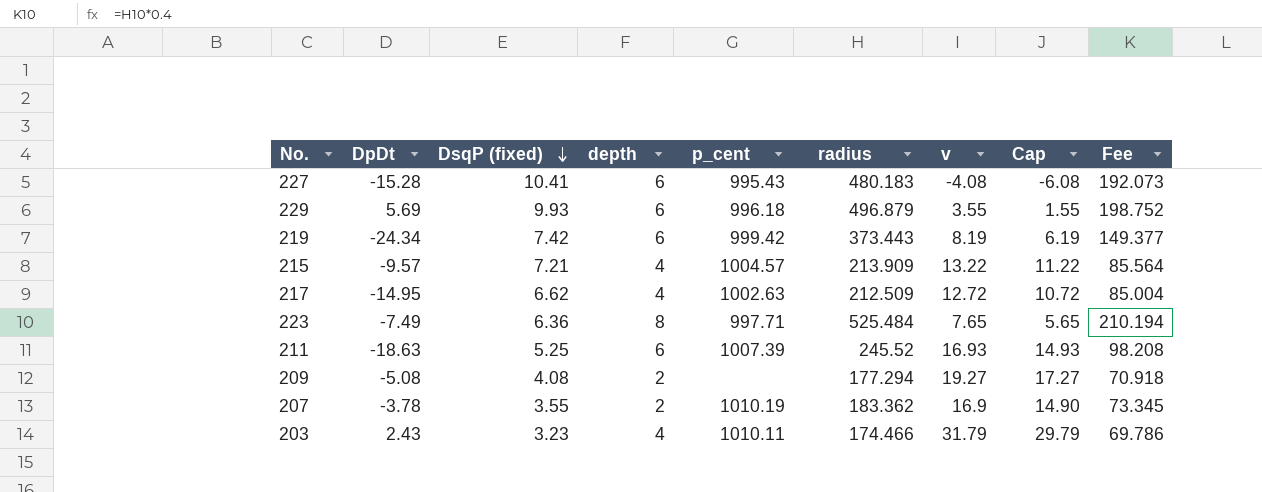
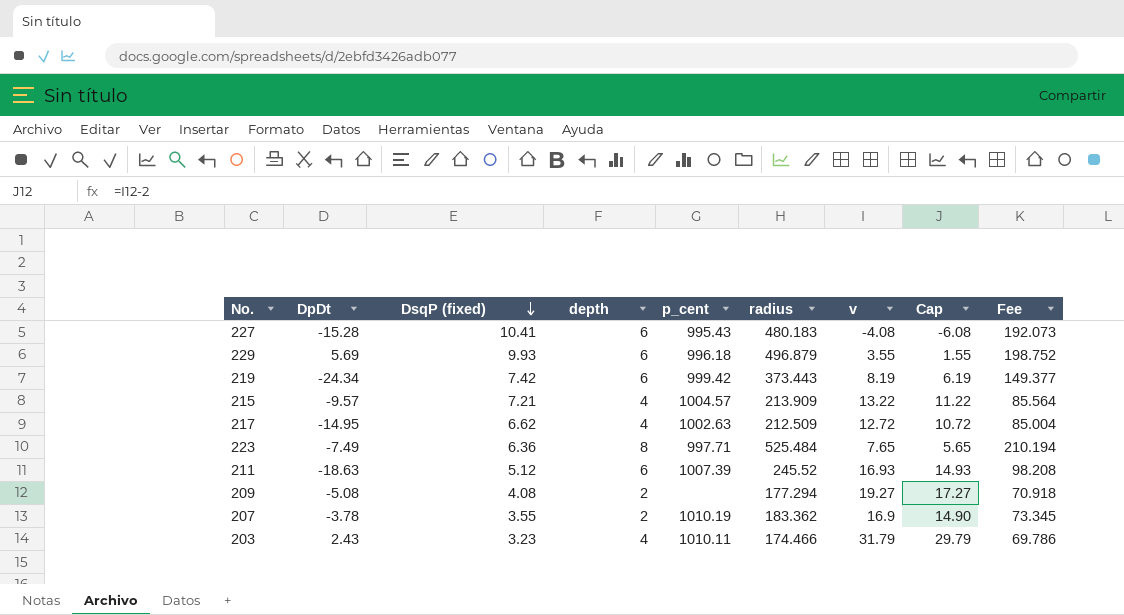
211 | DsqP (fixed): 5.25 -> 5.12

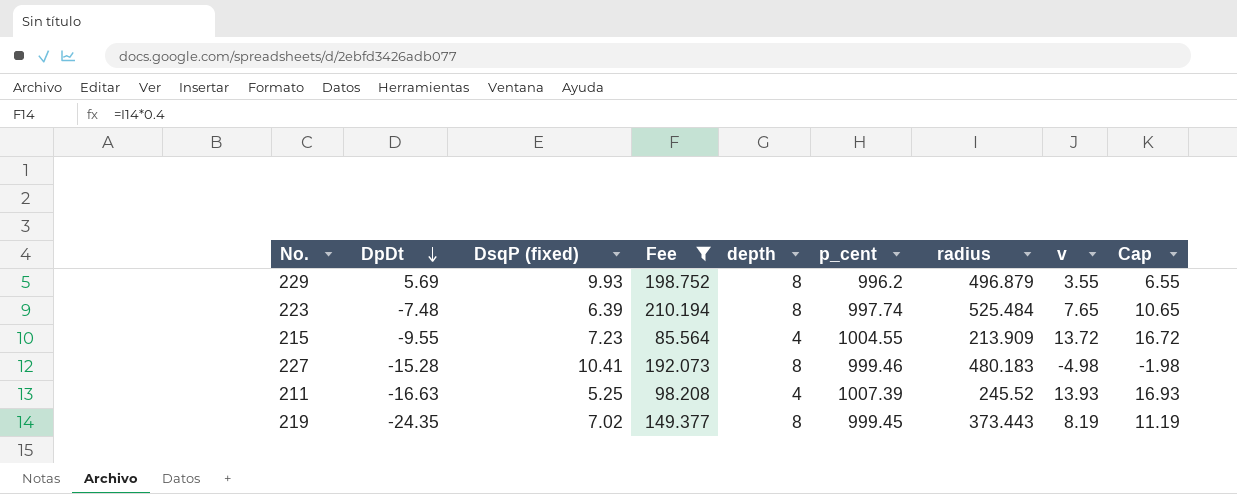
filter: none -> Fee >= 85.564
row order: DsqP (fixed) descending -> DpDt descending
column Fee | position: 9 -> 4
column Cap | formula: [v] - 2 -> [v] + 3
229 | depth: 6 -> 8
229 | p_cent: 996.18 -> 996.2
223 | DpDt: -7.49 -> -7.48
223 | DsqP (fixed): 6.36 -> 6.39
223 | p_cent: 997.71 -> 997.74
215 | DpDt: -9.57 -> -9.55
215 | DsqP (fixed): 7.21 -> 7.23
215 | p_cent: 1004.57 -> 1004.55
215 | v: 13.22 -> 13.72
227 | depth: 6 -> 8
227 | p_cent: 995.43 -> 999.46
227 | v: -4.08 -> -4.98
211 | DpDt: -18.63 -> -16.63
211 | DsqP (fixed): 5.12 -> 5.25
211 | depth: 6 -> 4
211 | v: 16.93 -> 13.93
219 | DpDt: -24.34 -> -24.35
219 | DsqP (fixed): 7.42 -> 7.02
219 | depth: 6 -> 8
219 | p_cent: 999.42 -> 999.45

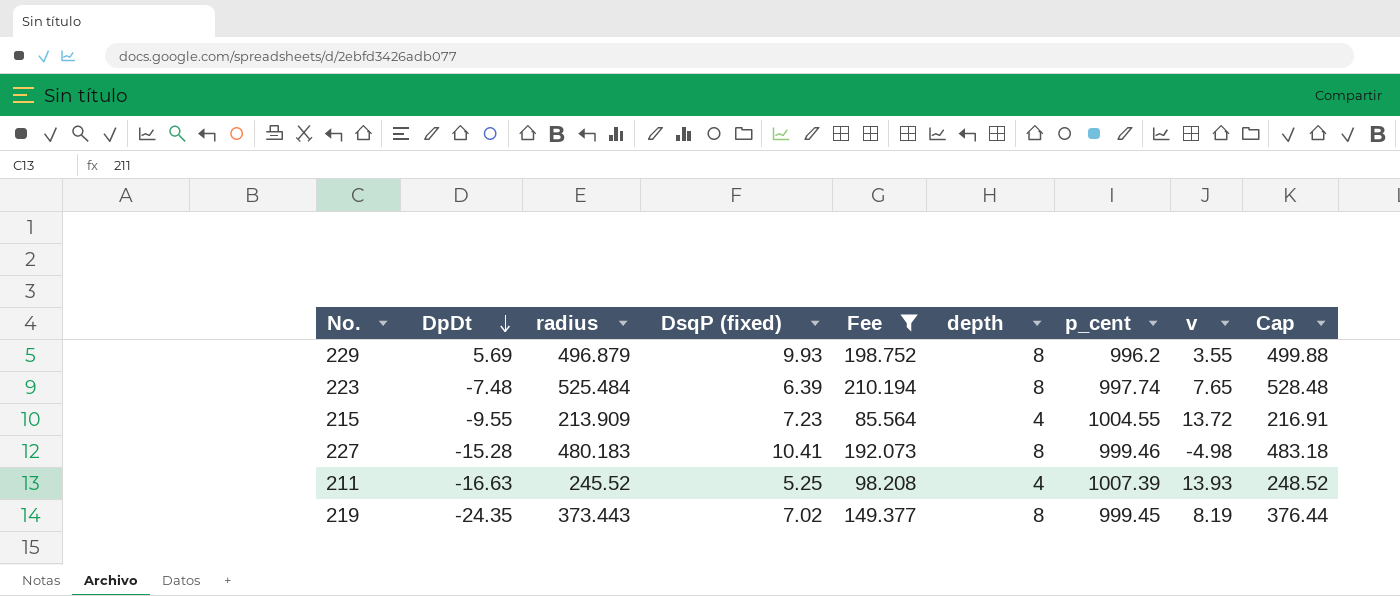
column radius | position: 7 -> 3
column Cap | formula: [v] + 3 -> [radius] + 3

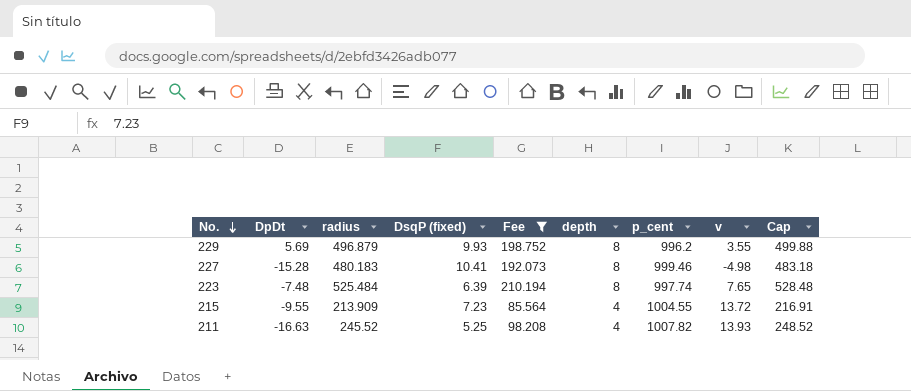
row order: DpDt descending -> No. descending
row 219: -24.35 | 373.443 | 7.02 | 149.377 | 8 | 999.45 | 8.19 | 376.44 -> none
211 | p_cent: 1007.39 -> 1007.82

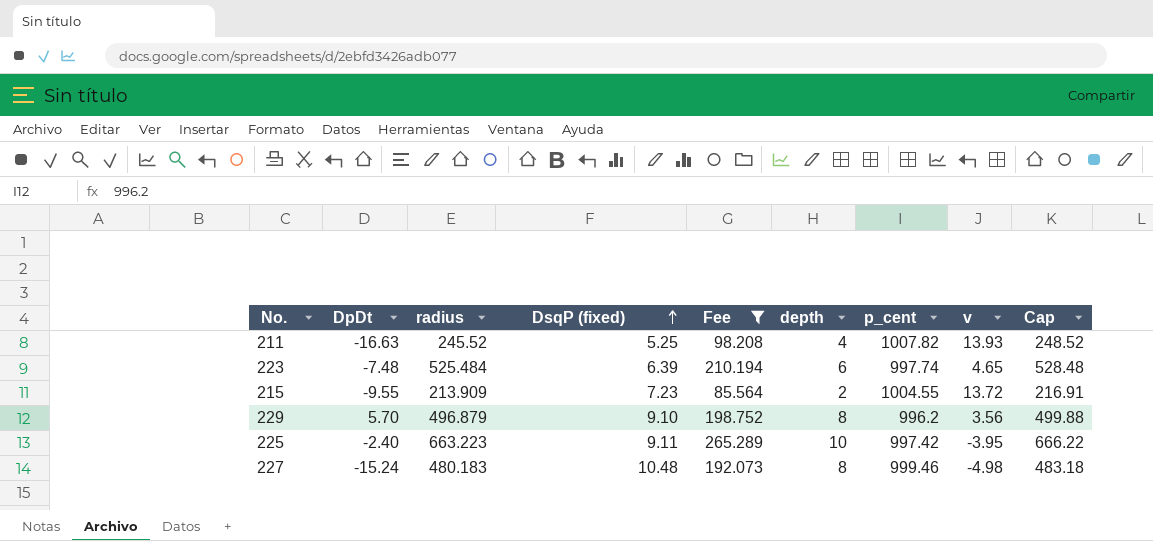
row order: No. descending -> DsqP (fixed) ascending
223 | depth: 8 -> 6
223 | v: 7.65 -> 4.65
215 | depth: 4 -> 2
229 | DpDt: 5.69 -> 5.70
229 | DsqP (fixed): 9.93 -> 9.10
229 | v: 3.55 -> 3.56
row 225: none -> -2.40 | 663.223 | 9.11 | 265.289 | 10 | 997.42 | -3.95 | 666.22
227 | DpDt: -15.28 -> -15.24
227 | DsqP (fixed): 10.41 -> 10.48

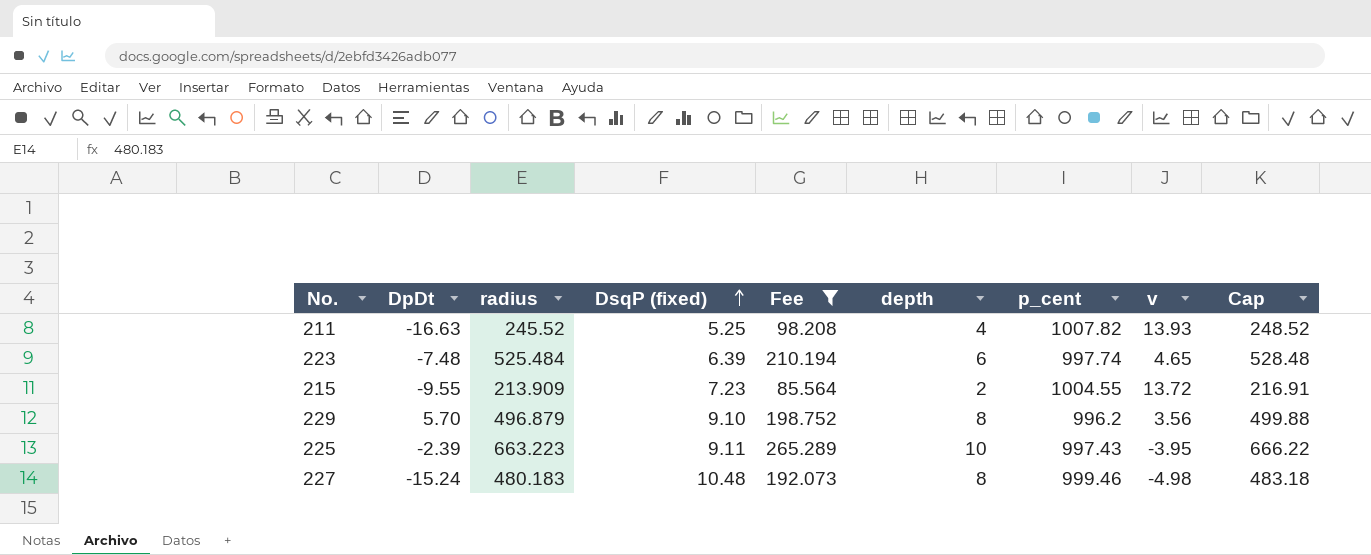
225 | DpDt: -2.40 -> -2.39
225 | p_cent: 997.42 -> 997.43

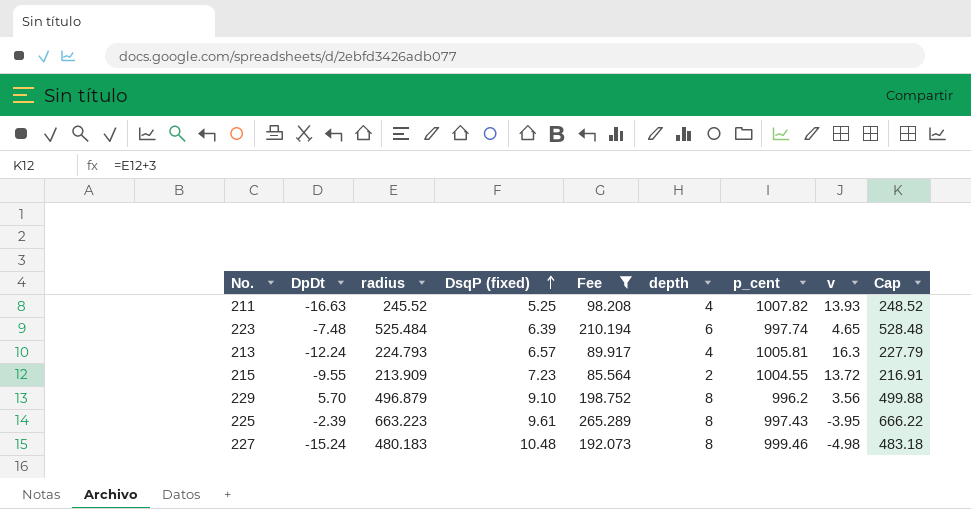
row 213: none -> -12.24 | 224.793 | 6.57 | 89.917 | 4 | 1005.81 | 16.3 | 227.79
225 | DsqP (fixed): 9.11 -> 9.61
225 | depth: 10 -> 8

